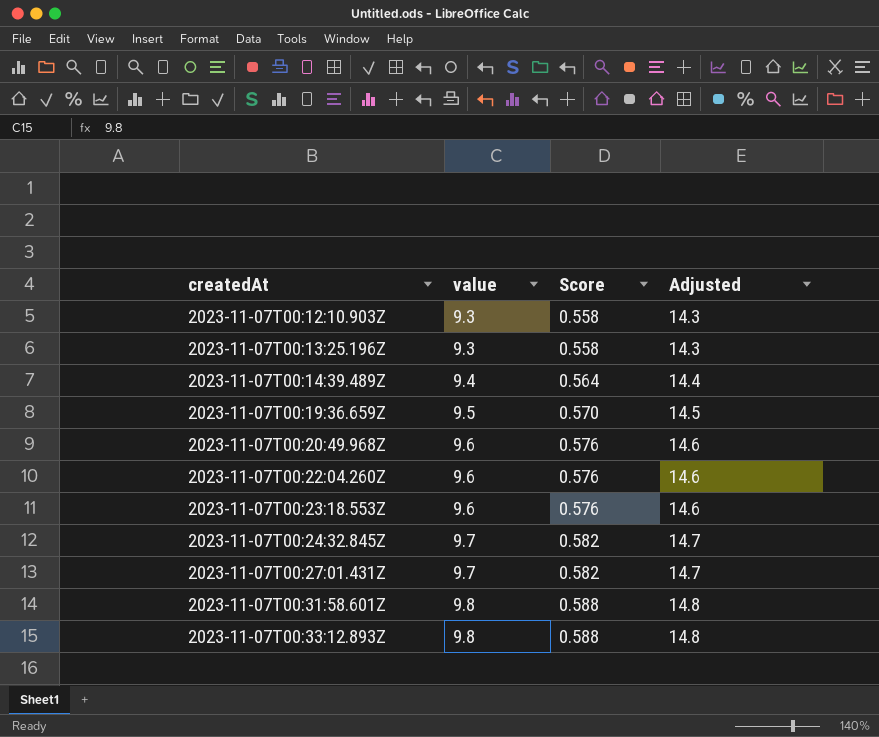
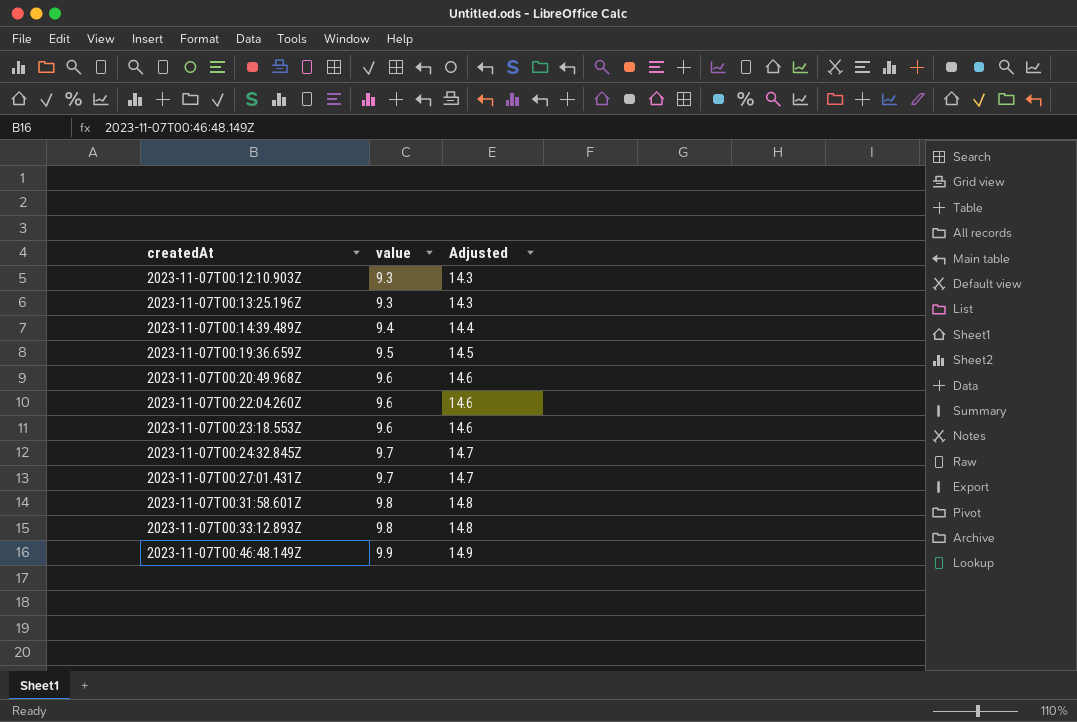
column Score | formula: [value] * 0.06 -> none
row 2023-11-07T00:46:48.149Z: none -> 9.9 | 14.9

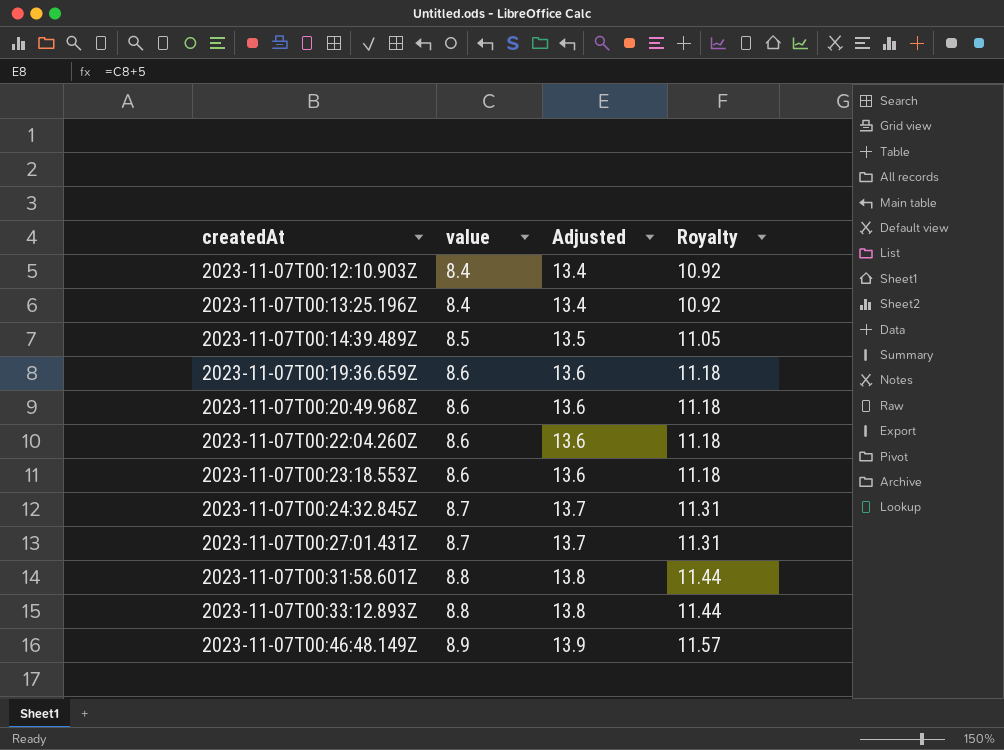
column Royalty | formula: none -> [value] * 1.3
2023-11-07T00:12:10.903Z | value: 9.3 -> 8.4
2023-11-07T00:12:10.903Z | Adjusted: 14.3 -> 13.4
2023-11-07T00:13:25.196Z | value: 9.3 -> 8.4
2023-11-07T00:13:25.196Z | Adjusted: 14.3 -> 13.4
2023-11-07T00:14:39.489Z | value: 9.4 -> 8.5
2023-11-07T00:14:39.489Z | Adjusted: 14.4 -> 13.5
2023-11-07T00:19:36.659Z | value: 9.5 -> 8.6
2023-11-07T00:19:36.659Z | Adjusted: 14.5 -> 13.6
2023-11-07T00:20:49.968Z | value: 9.6 -> 8.6
2023-11-07T00:20:49.968Z | Adjusted: 14.6 -> 13.6
2023-11-07T00:22:04.260Z | value: 9.6 -> 8.6
2023-11-07T00:22:04.260Z | Adjusted: 14.6 -> 13.6
2023-11-07T00:23:18.553Z | value: 9.6 -> 8.6
2023-11-07T00:23:18.553Z | Adjusted: 14.6 -> 13.6
2023-11-07T00:24:32.845Z | value: 9.7 -> 8.7
2023-11-07T00:24:32.845Z | Adjusted: 14.7 -> 13.7
2023-11-07T00:27:01.431Z | value: 9.7 -> 8.7
2023-11-07T00:27:01.431Z | Adjusted: 14.7 -> 13.7
2023-11-07T00:31:58.601Z | value: 9.8 -> 8.8
2023-11-07T00:31:58.601Z | Adjusted: 14.8 -> 13.8
2023-11-07T00:33:12.893Z | value: 9.8 -> 8.8
2023-11-07T00:33:12.893Z | Adjusted: 14.8 -> 13.8
2023-11-07T00:46:48.149Z | value: 9.9 -> 8.9
2023-11-07T00:46:48.149Z | Adjusted: 14.9 -> 13.9

